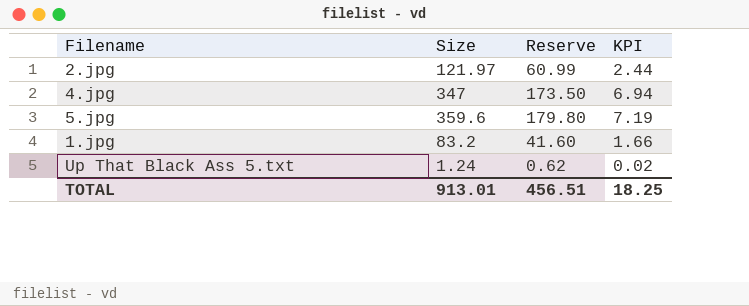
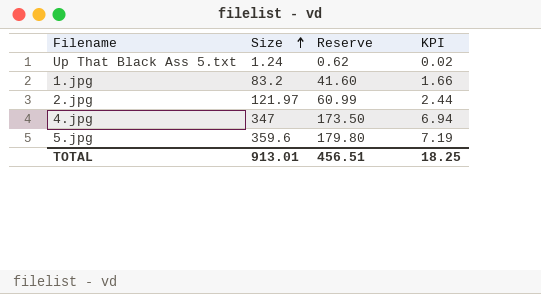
row order: none -> Size ascending

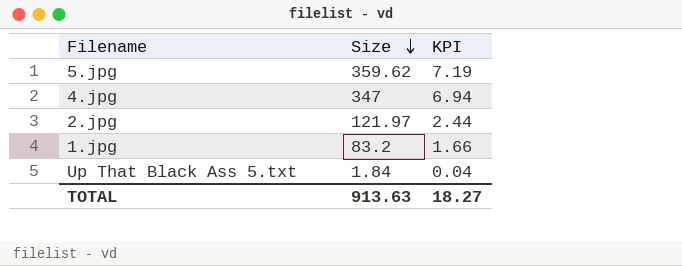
row order: Size ascending -> Size descending
column Reserve | formula: [Size] * 0.5 -> none
5.jpg | Size: 359.6 -> 359.62
Up That Black Ass 5.txt | Size: 1.24 -> 1.84
Up That Black Ass 5.txt | KPI: 0.02 -> 0.04
TOTAL | Size: 913.01 -> 913.63
TOTAL | KPI: 18.25 -> 18.27

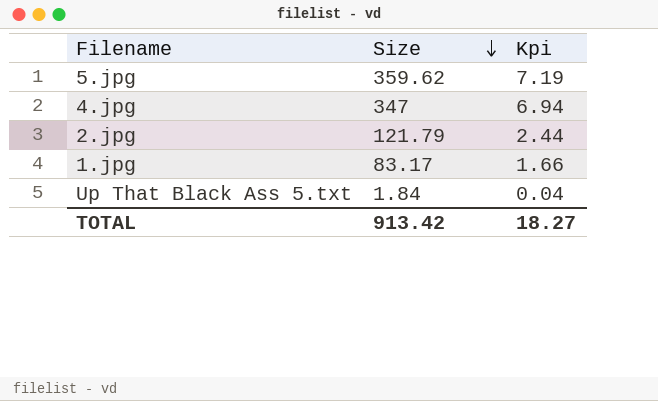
column name: KPI -> Kpi
2.jpg | Size: 121.97 -> 121.79
1.jpg | Size: 83.2 -> 83.17
TOTAL | Size: 913.63 -> 913.42

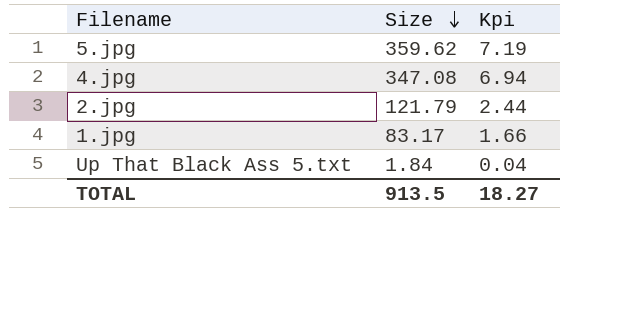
4.jpg | Size: 347 -> 347.08
TOTAL | Size: 913.42 -> 913.5

